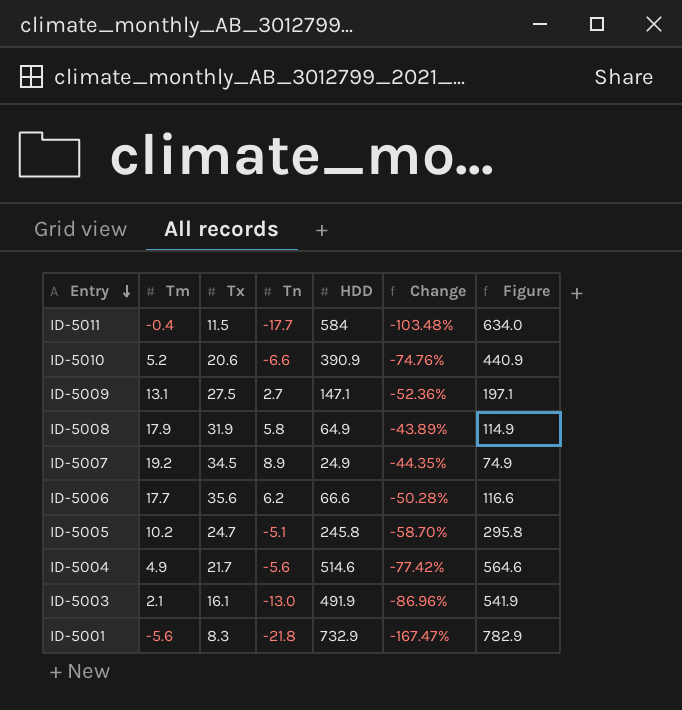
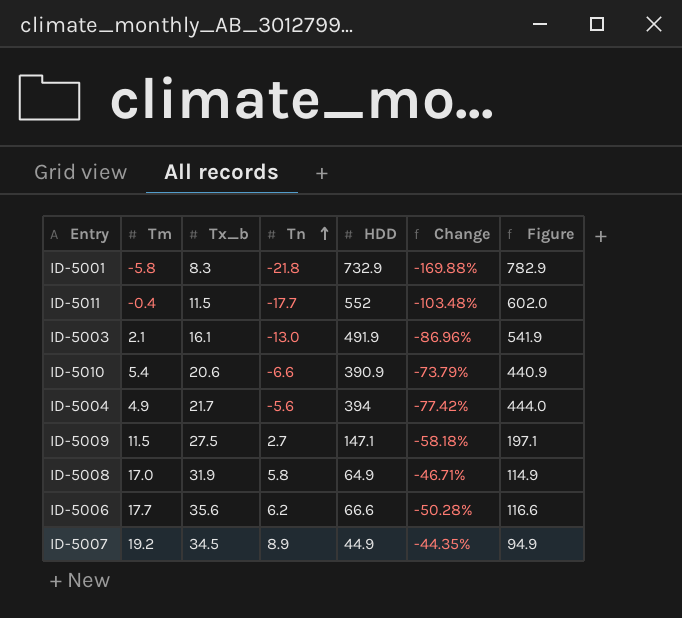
row order: Entry descending -> Tn ascending
column name: Tx -> Tx_b
row ID-5005: 10.2 | 24.7 | -5.1 | 245.8 | -58.70% | 295.8 -> none
ID-5001 | Tm: -5.6 -> -5.8
ID-5001 | Change: -167.47% -> -169.88%
ID-5011 | HDD: 584 -> 552
ID-5011 | Figure: 634.0 -> 602.0
ID-5010 | Tm: 5.2 -> 5.4
ID-5010 | Change: -74.76% -> -73.79%
ID-5004 | HDD: 514.6 -> 394
ID-5004 | Figure: 564.6 -> 444.0
ID-5009 | Tm: 13.1 -> 11.5
ID-5009 | Change: -52.36% -> -58.18%
ID-5008 | Tm: 17.9 -> 17.0
ID-5008 | Change: -43.89% -> -46.71%
ID-5007 | HDD: 24.9 -> 44.9
ID-5007 | Figure: 74.9 -> 94.9

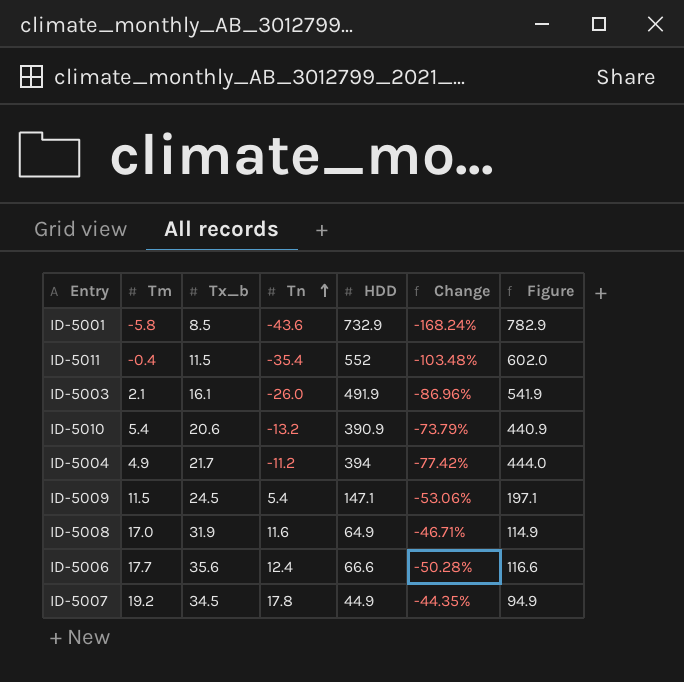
ID-5001 | Tx_b: 8.3 -> 8.5
ID-5001 | Tn: -21.8 -> -43.6
ID-5001 | Change: -169.88% -> -168.24%
ID-5011 | Tn: -17.7 -> -35.4
ID-5003 | Tn: -13.0 -> -26.0
ID-5010 | Tn: -6.6 -> -13.2
ID-5004 | Tn: -5.6 -> -11.2
ID-5009 | Tx_b: 27.5 -> 24.5
ID-5009 | Tn: 2.7 -> 5.4
ID-5009 | Change: -58.18% -> -53.06%
ID-5008 | Tn: 5.8 -> 11.6
ID-5006 | Tn: 6.2 -> 12.4
ID-5007 | Tn: 8.9 -> 17.8

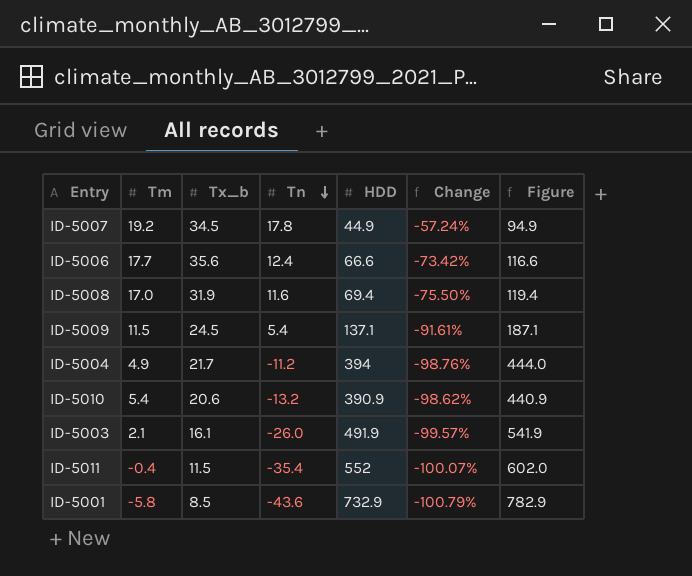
row order: Tn ascending -> Tn descending
column Change | formula: ([Tm] - [Tx_b]) / [Tx_b] -> ([Tm] - [HDD]) / [HDD]
ID-5008 | HDD: 64.9 -> 69.4
ID-5008 | Figure: 114.9 -> 119.4
ID-5009 | HDD: 147.1 -> 137.1
ID-5009 | Figure: 197.1 -> 187.1

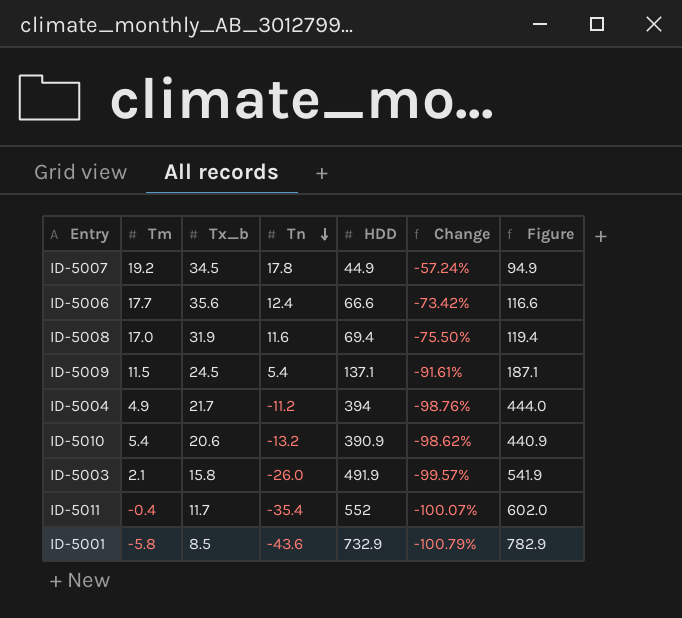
ID-5003 | Tx_b: 16.1 -> 15.8
ID-5011 | Tx_b: 11.5 -> 11.7

